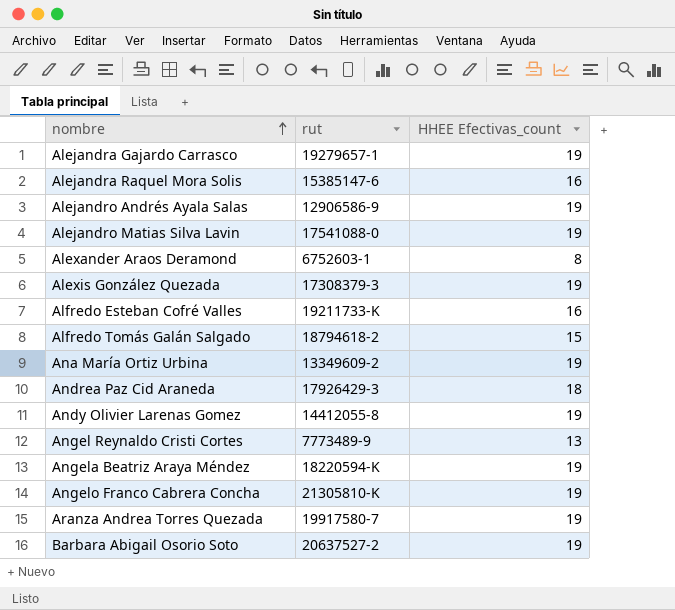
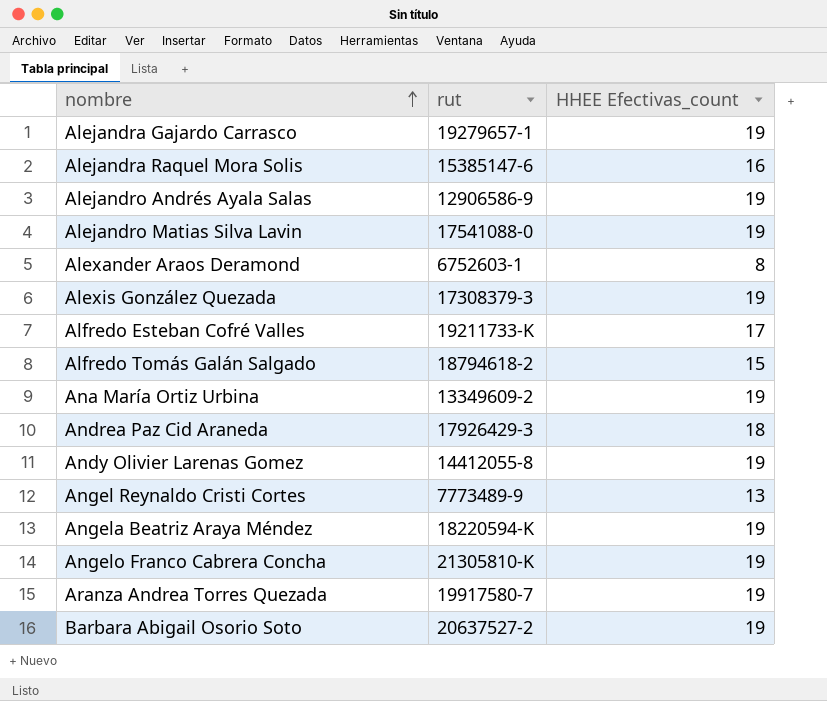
Alfredo Esteban Cofré Valles | HHEE Efectivas_count: 16 -> 17

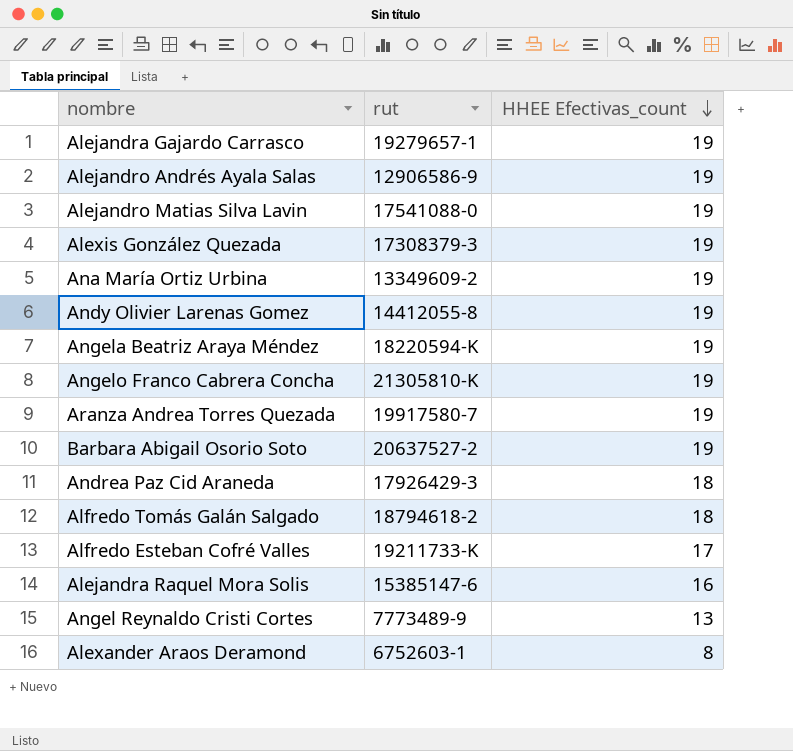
row order: nombre ascending -> HHEE Efectivas_count descending
Alfredo Tomás Galán Salgado | HHEE Efectivas_count: 15 -> 18

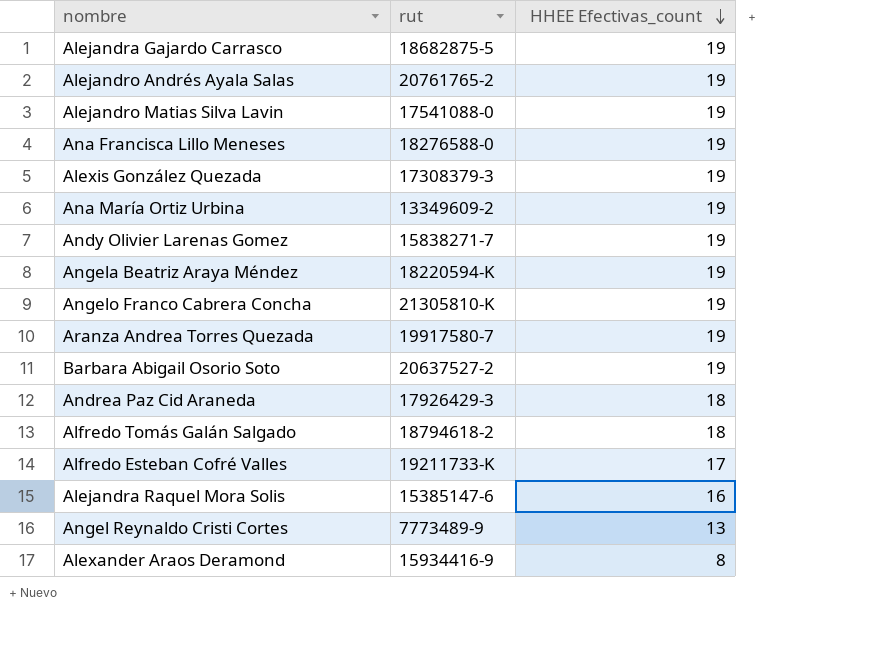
Alejandra Gajardo Carrasco | rut: 19279657-1 -> 18682875-5
Alejandro Andrés Ayala Salas | rut: 12906586-9 -> 20761765-2
row Ana Francisca Lillo Meneses: none -> 18276588-0 | 19
Andy Olivier Larenas Gomez | rut: 14412055-8 -> 15838271-7
Alexander Araos Deramond | rut: 6752603-1 -> 15934416-9

